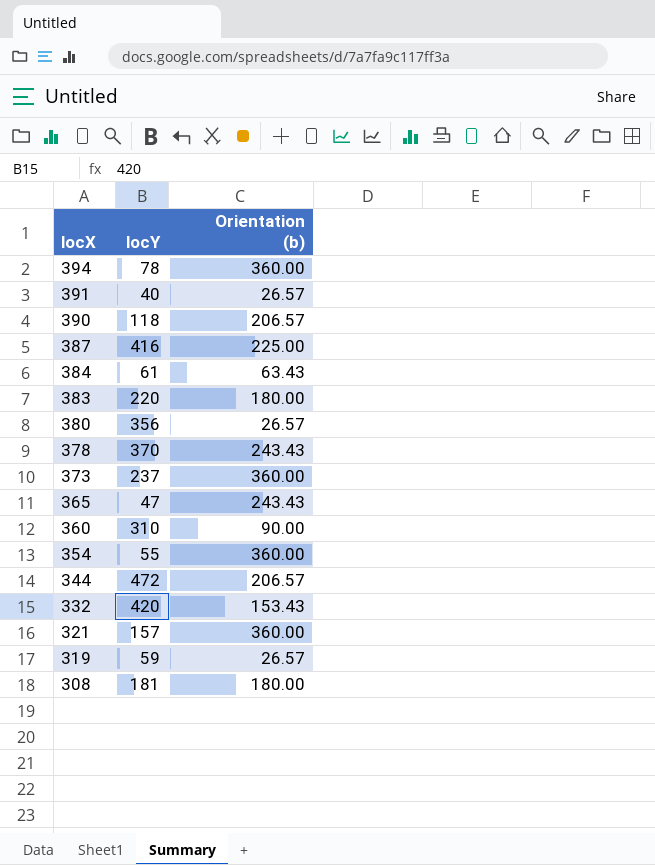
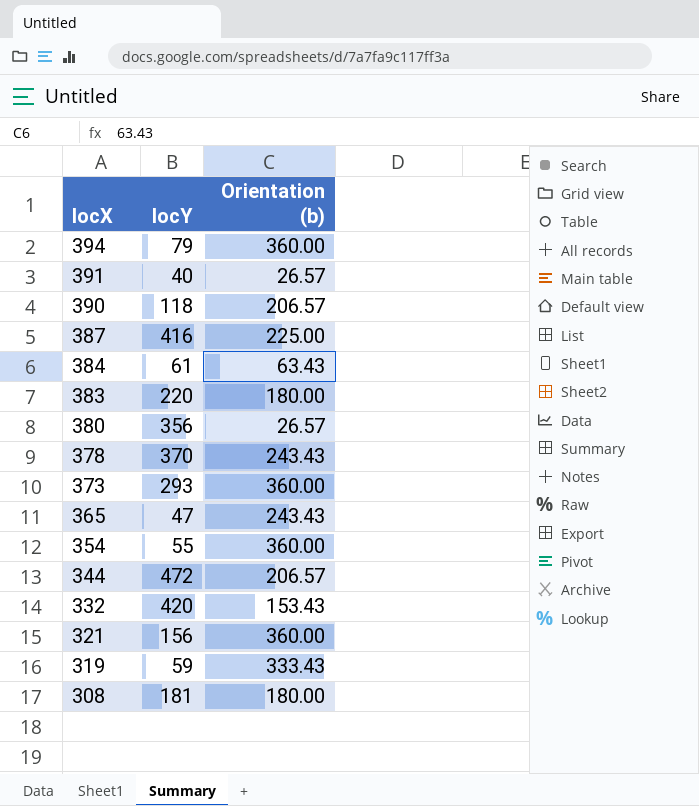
row 360: 310 | 90.00 -> none
394 | locY: 78 -> 79
373 | locY: 237 -> 293
321 | locY: 157 -> 156
319 | Orientation (b): 26.57 -> 333.43

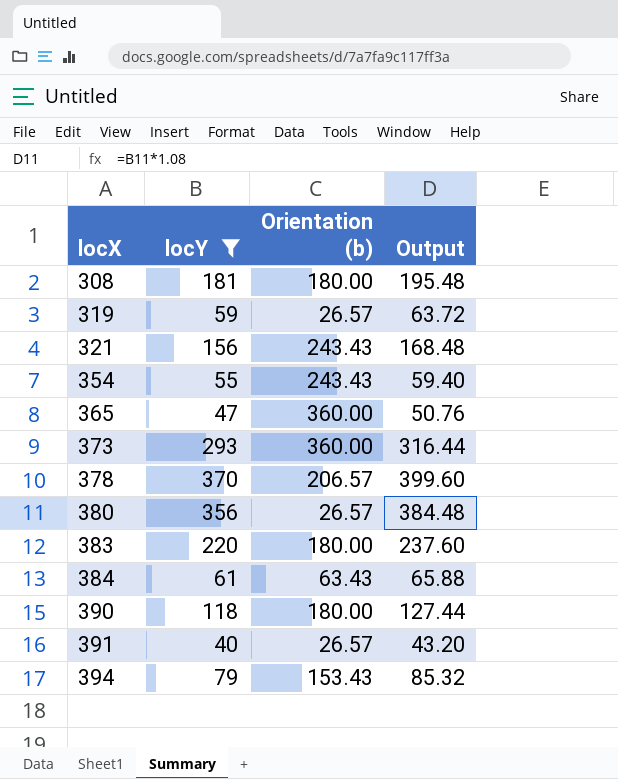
filter: none -> locY <= 370
row order: locX descending -> locX ascending
column Output | formula: none -> [locY] * 1.08
319 | Orientation (b): 333.43 -> 26.57
321 | Orientation (b): 360.00 -> 243.43
354 | Orientation (b): 360.00 -> 243.43
365 | Orientation (b): 243.43 -> 360.00
378 | Orientation (b): 243.43 -> 206.57
390 | Orientation (b): 206.57 -> 180.00
394 | Orientation (b): 360.00 -> 153.43

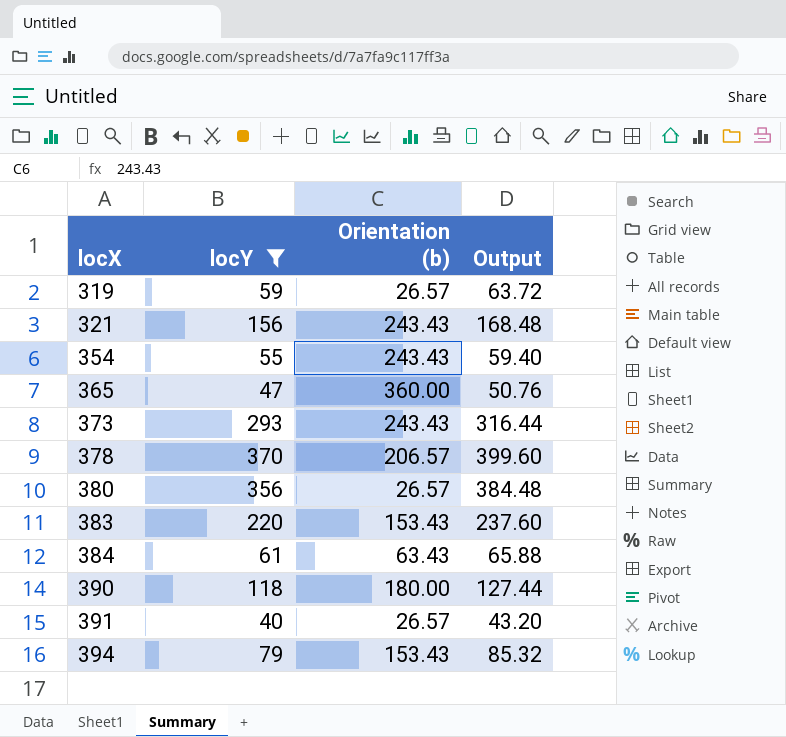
row 308: 181 | 180.00 | 195.48 -> none
373 | Orientation (b): 360.00 -> 243.43
383 | Orientation (b): 180.00 -> 153.43

